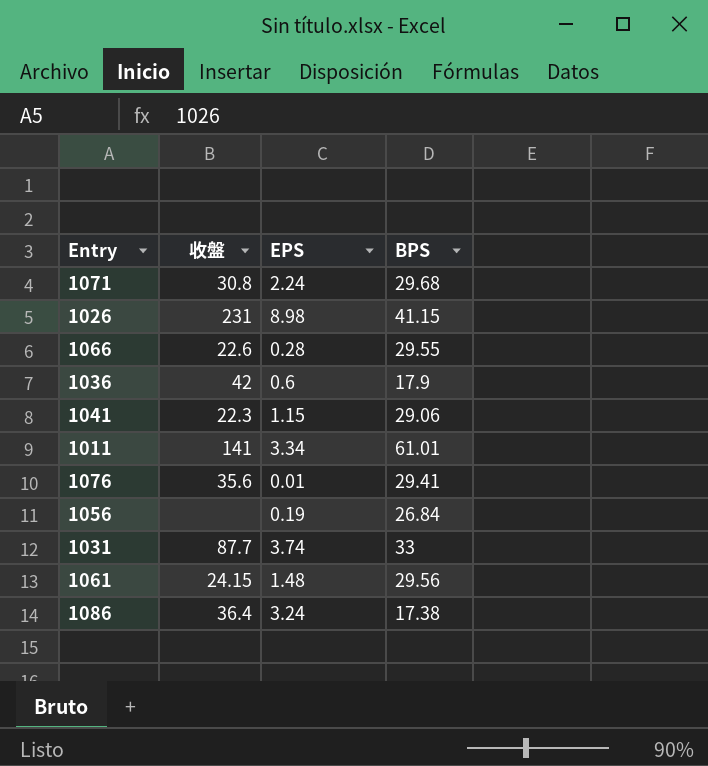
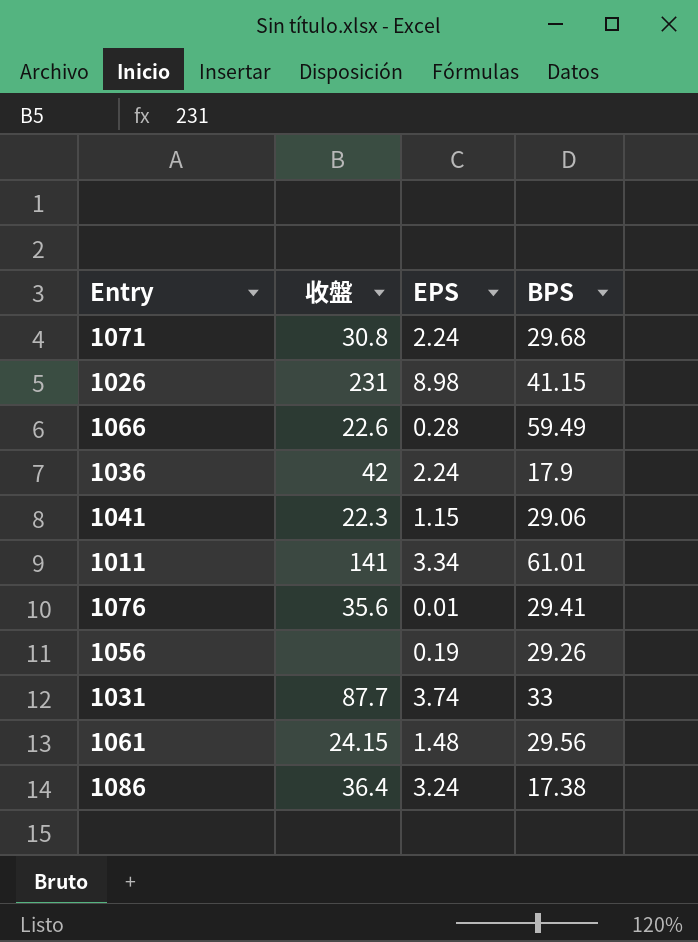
1066 | BPS: 29.55 -> 59.49
1036 | EPS: 0.6 -> 2.24
1056 | BPS: 26.84 -> 29.26

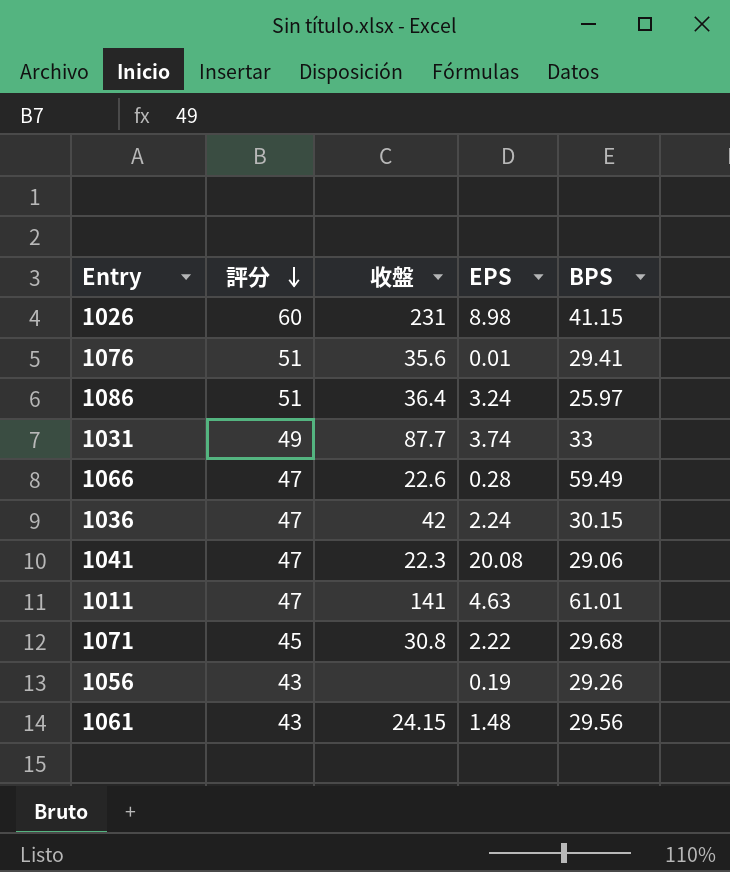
row order: none -> 評分 descending
column 評分 | position: none -> 2
1086 | BPS: 17.38 -> 25.97
1036 | BPS: 17.9 -> 30.15
1041 | EPS: 1.15 -> 20.08
1011 | EPS: 3.34 -> 4.63
1071 | EPS: 2.24 -> 2.22

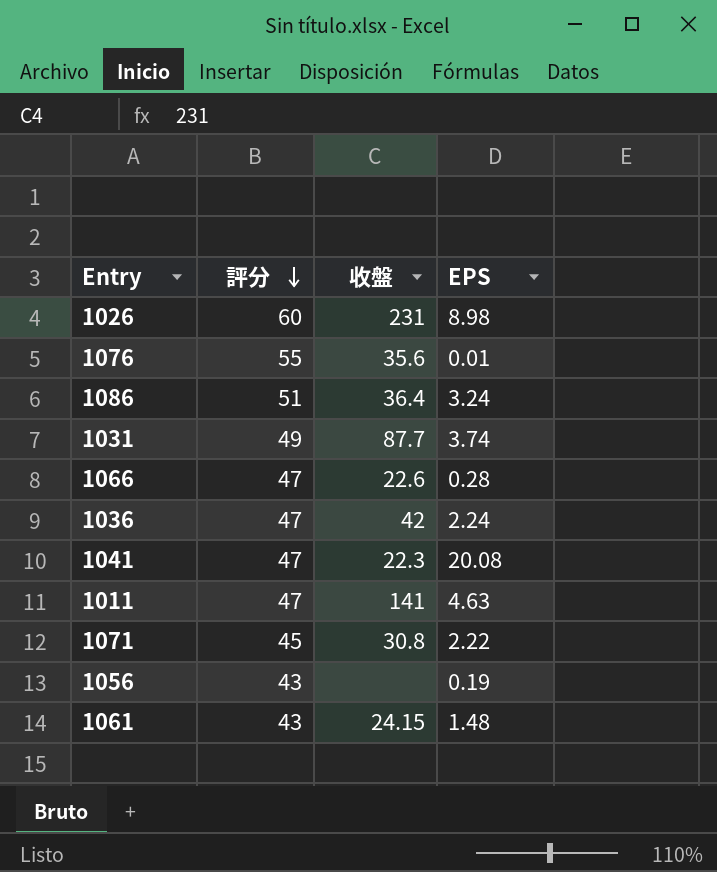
column BPS | position: 5 -> none
1076 | 評分: 51 -> 55

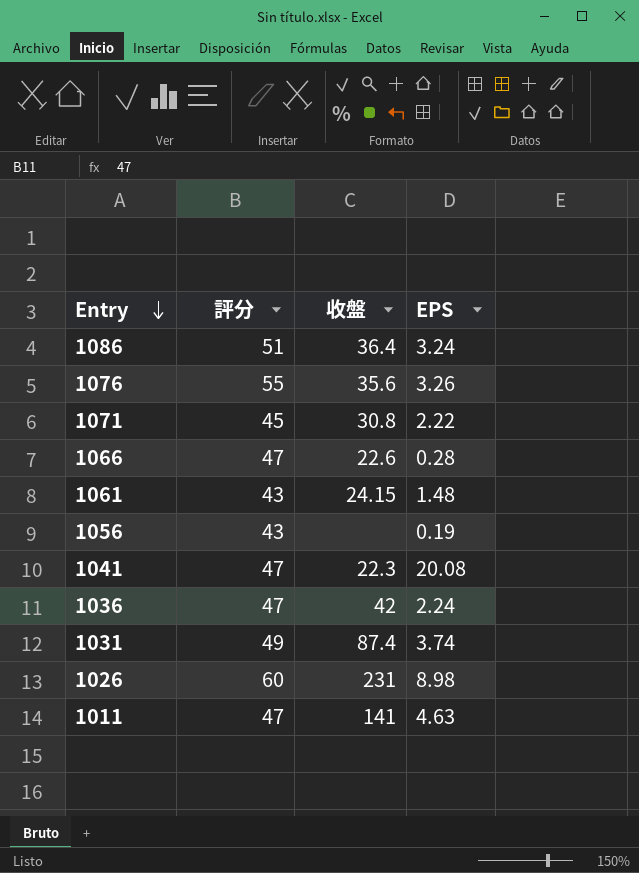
row order: 評分 descending -> Entry descending
1076 | EPS: 0.01 -> 3.26
1031 | 收盤: 87.7 -> 87.4

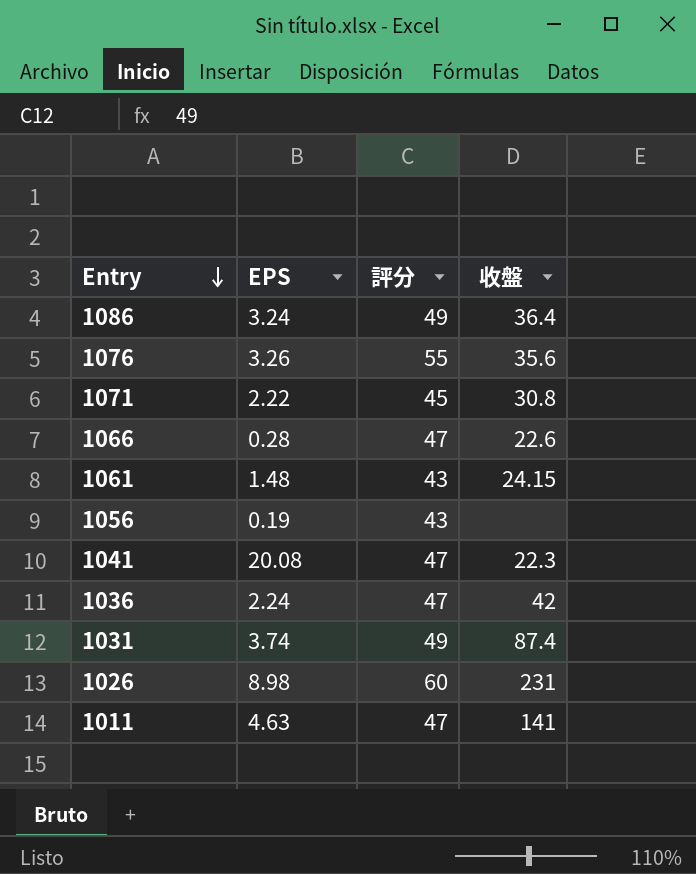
column EPS | position: 4 -> 2
1086 | 評分: 51 -> 49

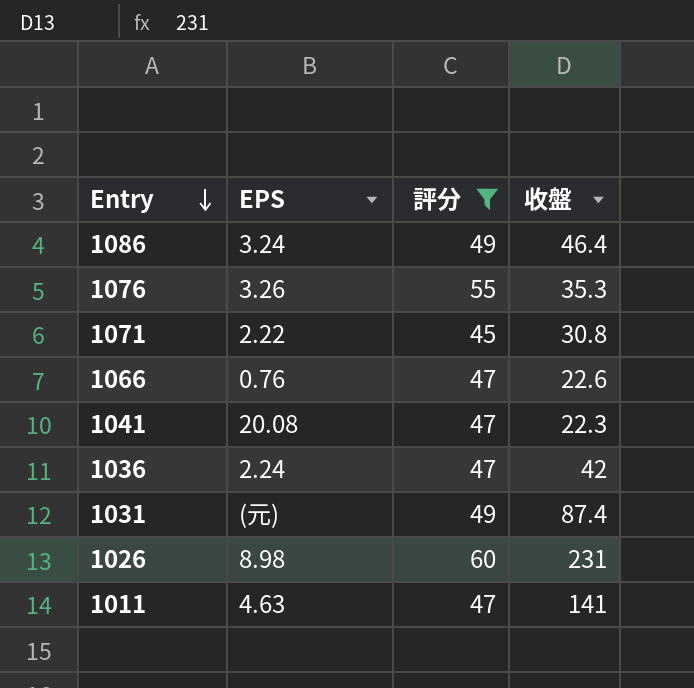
filter: none -> 評分 != 43
1086 | 收盤: 36.4 -> 46.4
1076 | 收盤: 35.6 -> 35.3
1066 | EPS: 0.28 -> 0.76
1031 | EPS: 3.74 -> (元)

